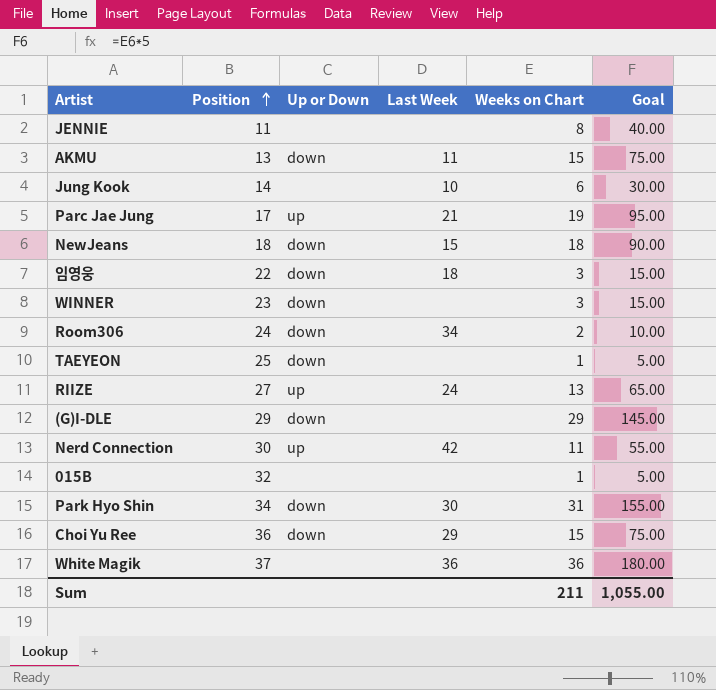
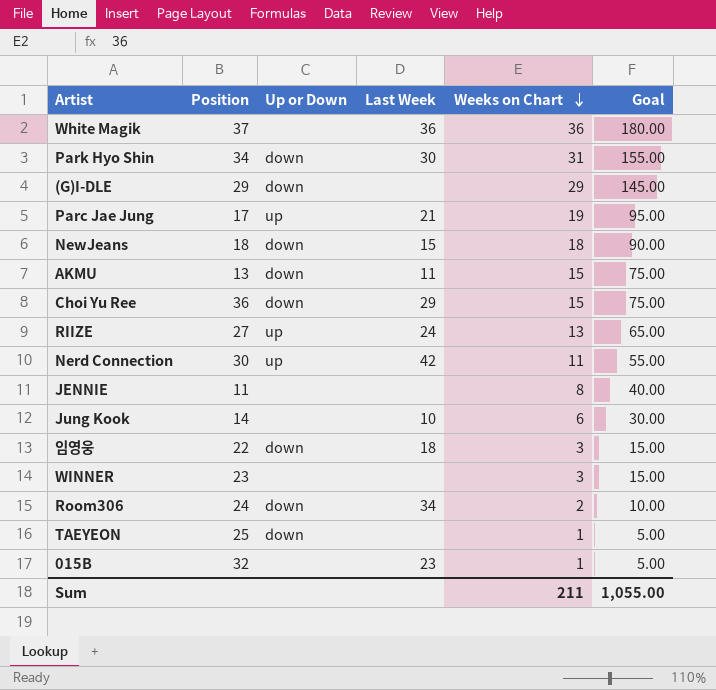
row order: Position ascending -> Weeks on Chart descending
WINNER | Up or Down: down -> none
015B | Last Week: none -> 23

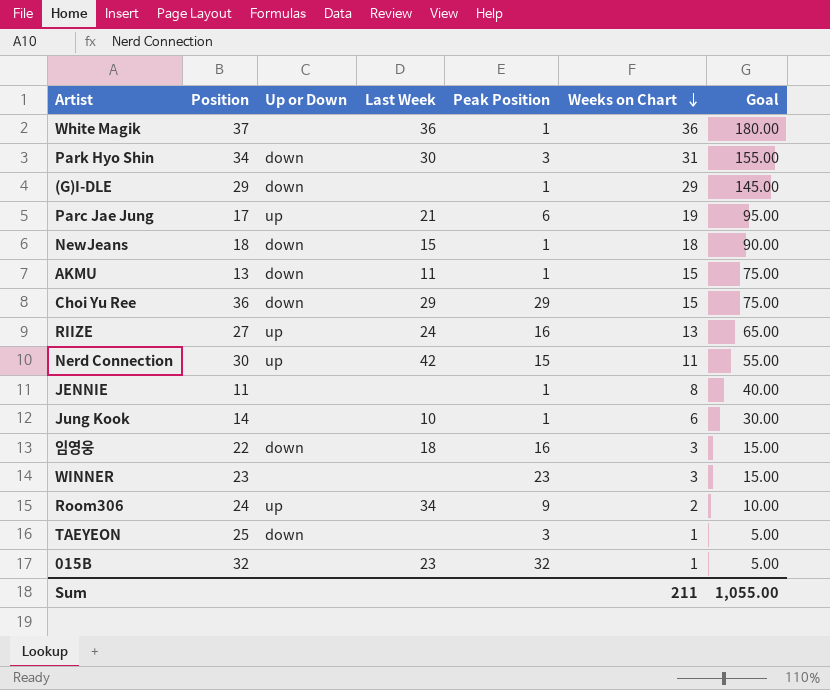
column Peak Position | position: none -> 5
Room306 | Up or Down: down -> up

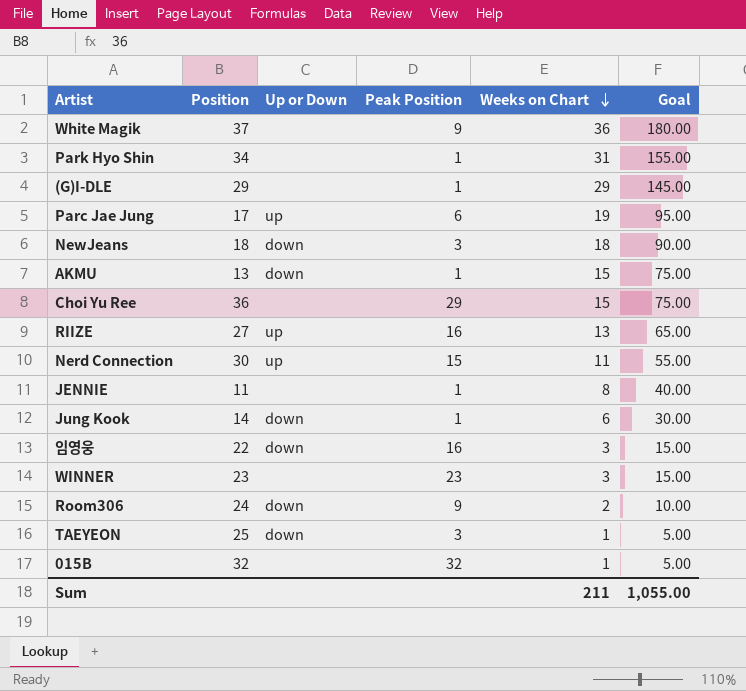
column Last Week | position: 4 -> none
White Magik | Peak Position: 1 -> 9
Park Hyo Shin | Up or Down: down -> none
Park Hyo Shin | Peak Position: 3 -> 1
(G)I-DLE | Up or Down: down -> none
NewJeans | Peak Position: 1 -> 3
Choi Yu Ree | Up or Down: down -> none
Jung Kook | Up or Down: none -> down
Room306 | Up or Down: up -> down

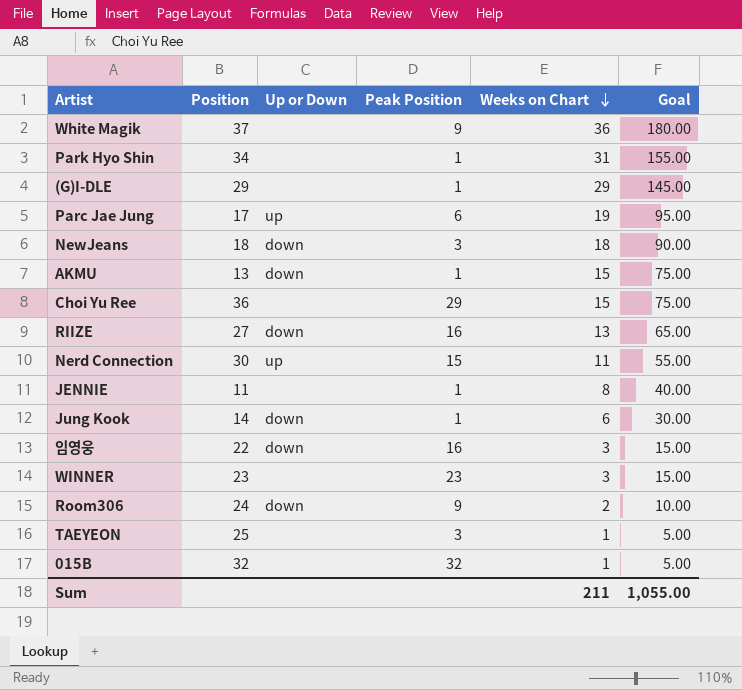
RIIZE | Up or Down: up -> down
TAEYEON | Up or Down: down -> none

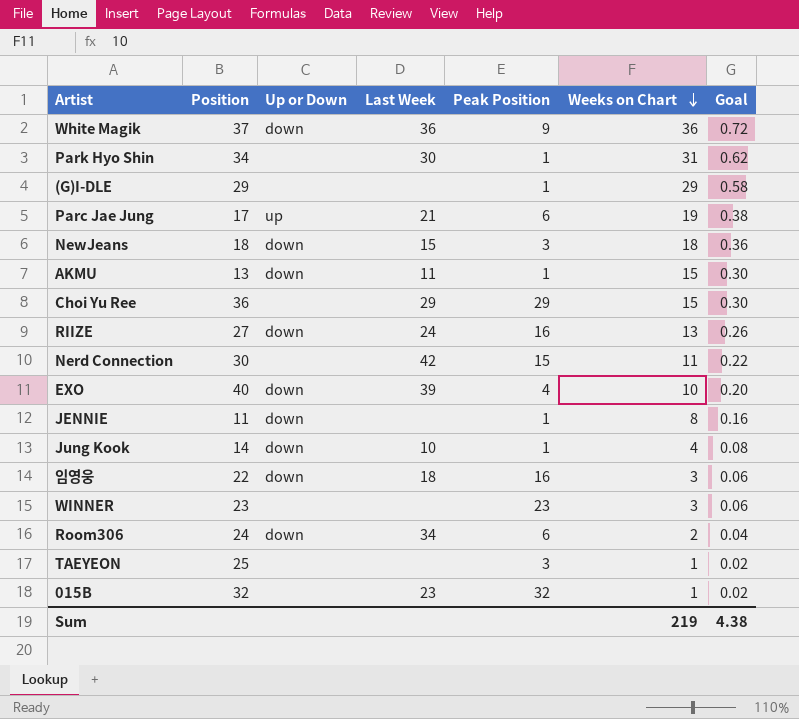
column Last Week | position: none -> 4
column Goal | formula: [Weeks on Chart] * 5 -> [Weeks on Chart] * 0.02
White Magik | Up or Down: none -> down
Nerd Connection | Up or Down: up -> none
row EXO: none -> 40 | down | 39 | 4 | 10 | 0.20
JENNIE | Up or Down: none -> down
Jung Kook | Weeks on Chart: 6 -> 4
Room306 | Peak Position: 9 -> 6
Sum | Weeks on Chart: 211 -> 219
Sum | Goal: 1,055.00 -> 4.38

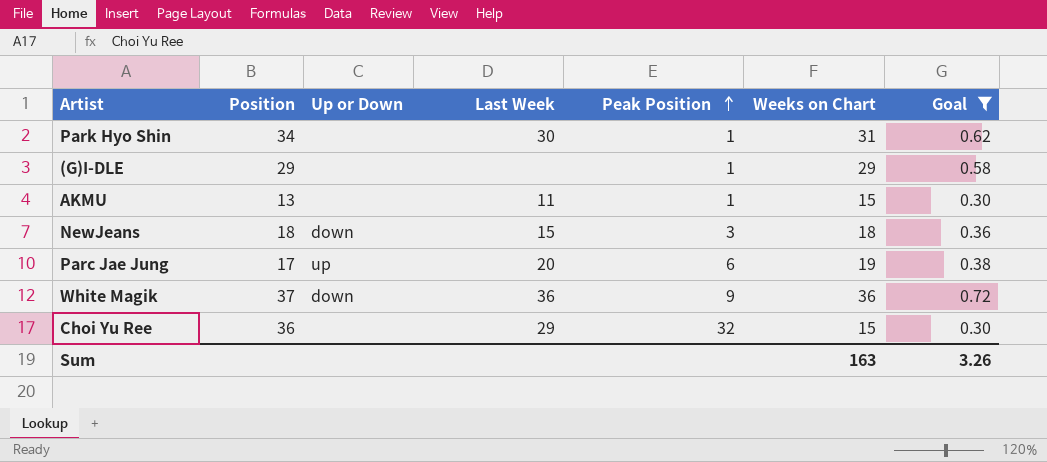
filter: none -> Goal >= 0.30
row order: Weeks on Chart descending -> Peak Position ascending
AKMU | Up or Down: down -> none
Parc Jae Jung | Last Week: 21 -> 20
Choi Yu Ree | Peak Position: 29 -> 32
Sum | Weeks on Chart: 219 -> 163
Sum | Goal: 4.38 -> 3.26

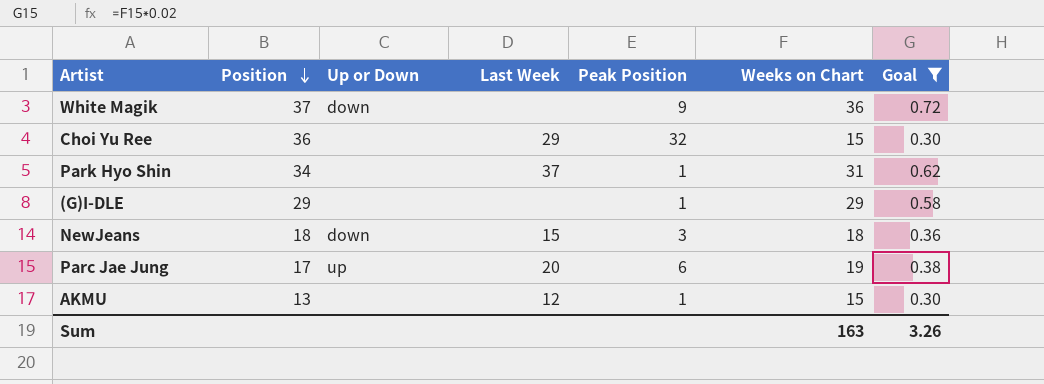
row order: Peak Position ascending -> Position descending
White Magik | Last Week: 36 -> none
Park Hyo Shin | Last Week: 30 -> 37
AKMU | Last Week: 11 -> 12

